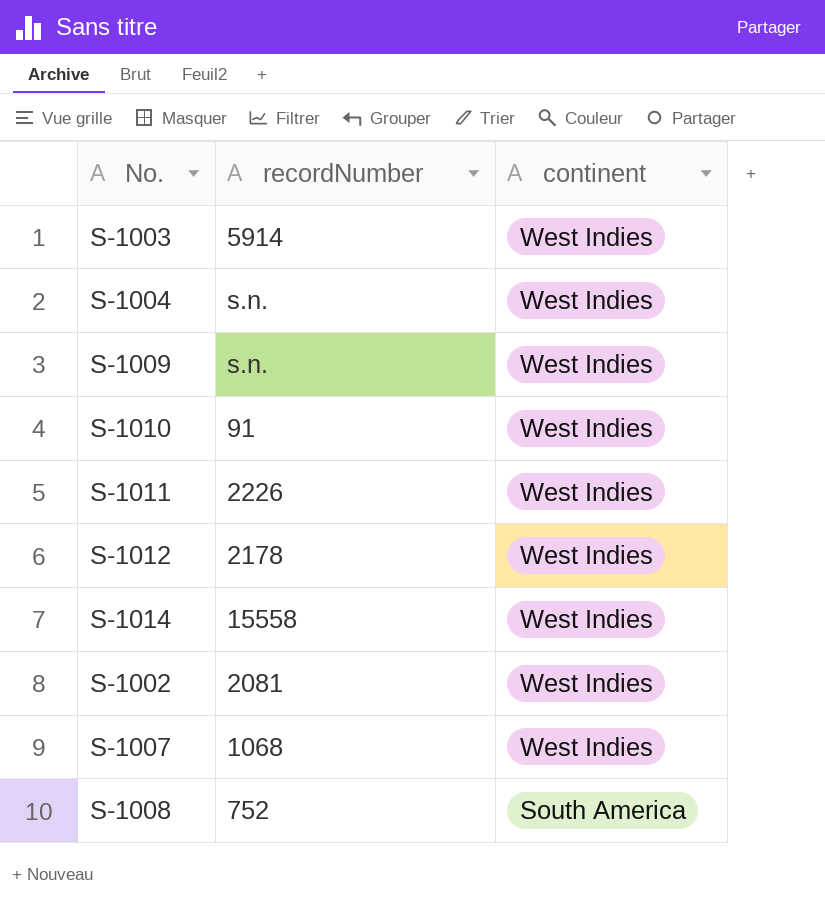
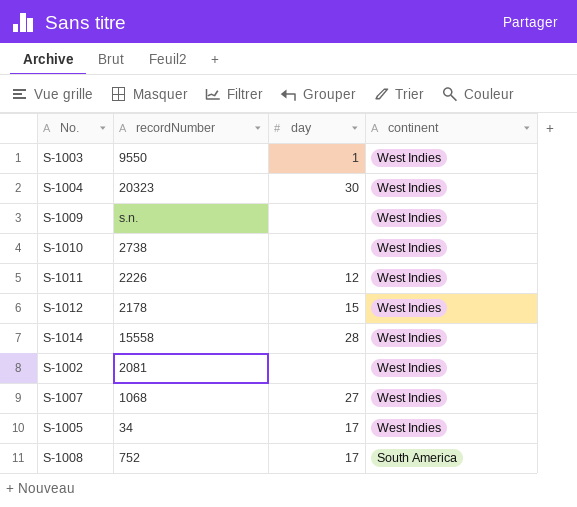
column day | position: none -> 3
S-1003 | recordNumber: 5914 -> 9550
S-1004 | recordNumber: s.n. -> 20323
S-1010 | recordNumber: 91 -> 2738
row S-1005: none -> 34 | 17 | West Indies

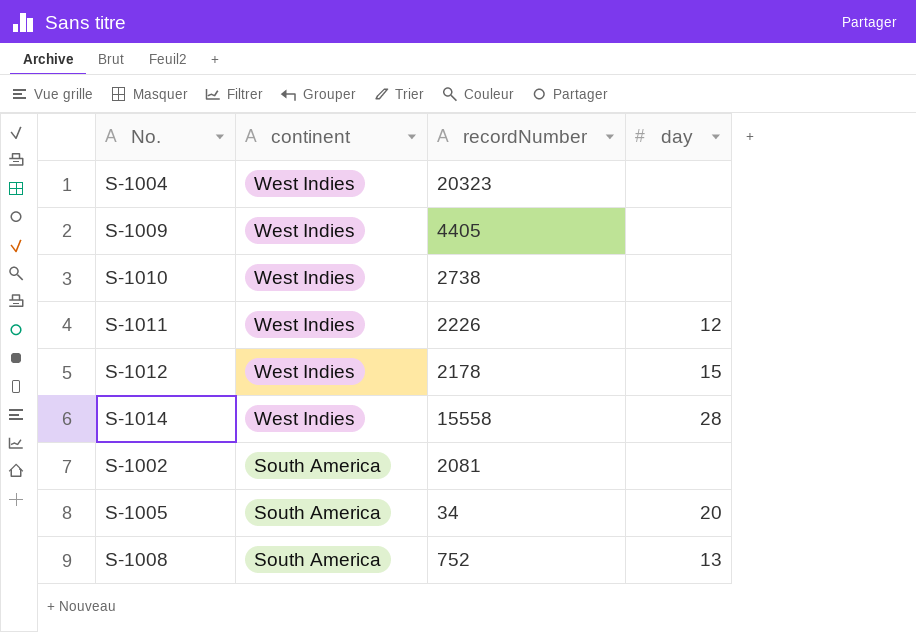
column continent | position: 4 -> 2
row S-1003: 9550 | 1 | West Indies -> none
row S-1007: 1068 | 27 | West Indies -> none
S-1004 | day: 30 -> none
S-1009 | recordNumber: s.n. -> 4405
S-1002 | continent: West Indies -> South America
S-1005 | continent: West Indies -> South America
S-1005 | day: 17 -> 20
S-1008 | day: 17 -> 13

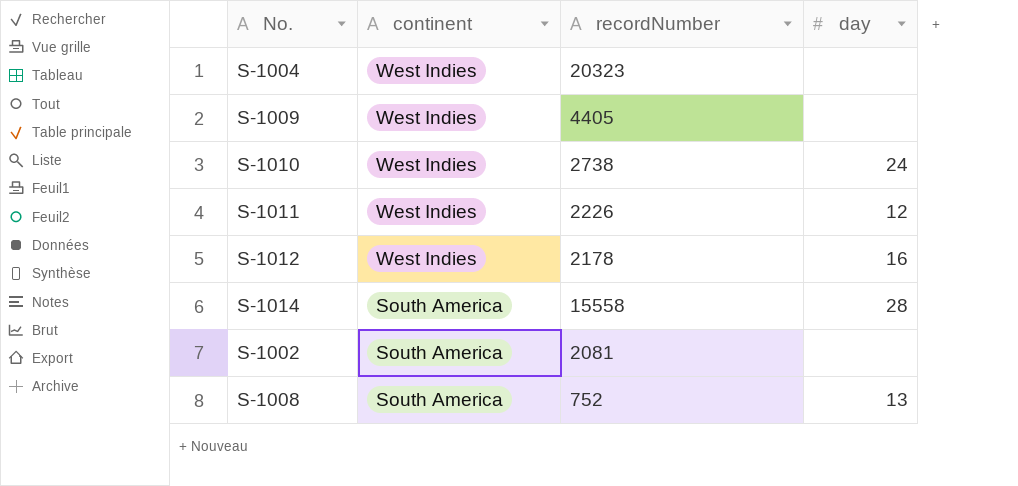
row S-1005: South America | 34 | 20 -> none
S-1010 | day: none -> 24
S-1012 | day: 15 -> 16
S-1014 | continent: West Indies -> South America

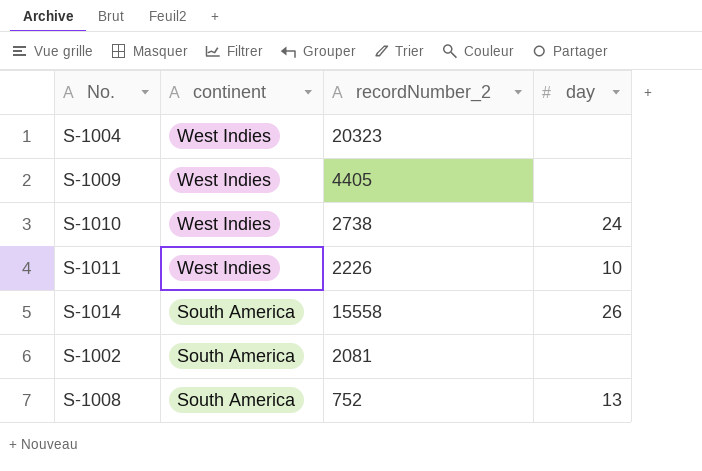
column name: recordNumber -> recordNumber_2
row S-1012: West Indies | 2178 | 16 -> none
S-1011 | day: 12 -> 10
S-1014 | day: 28 -> 26

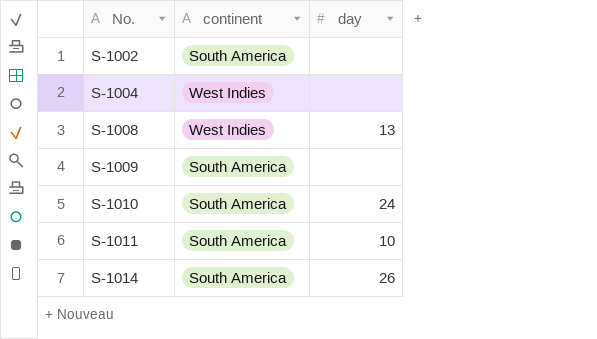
row order: continent descending -> No. ascending
column recordNumber_2 | position: 3 -> none
S-1008 | continent: South America -> West Indies
S-1009 | continent: West Indies -> South America
S-1010 | continent: West Indies -> South America
S-1011 | continent: West Indies -> South America

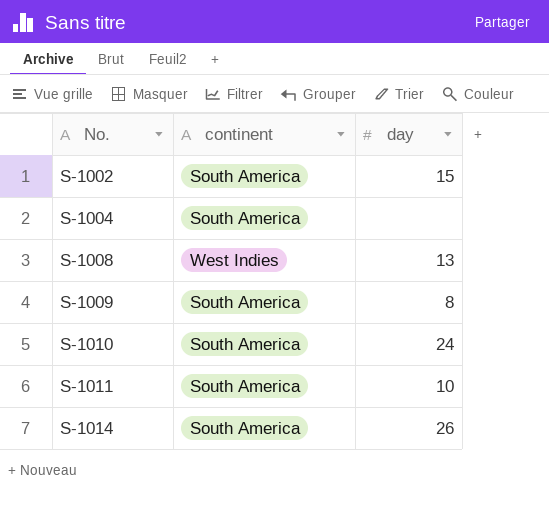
S-1002 | day: none -> 15
S-1004 | continent: West Indies -> South America
S-1009 | day: none -> 8

